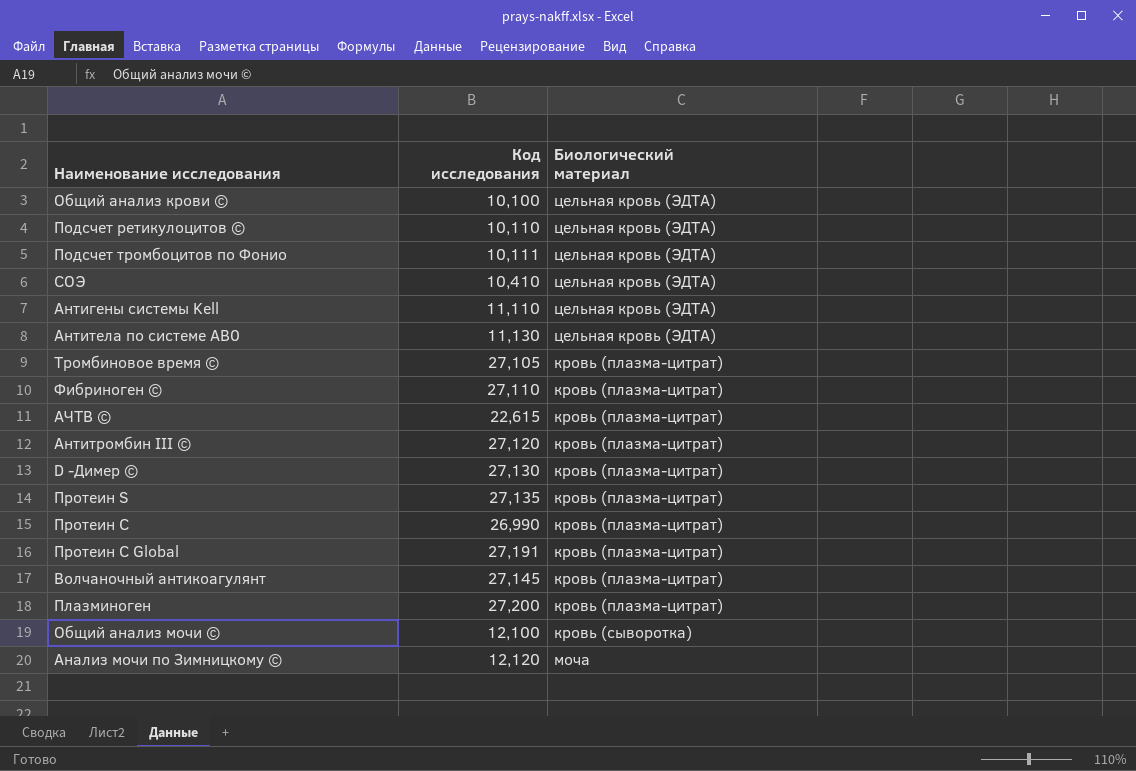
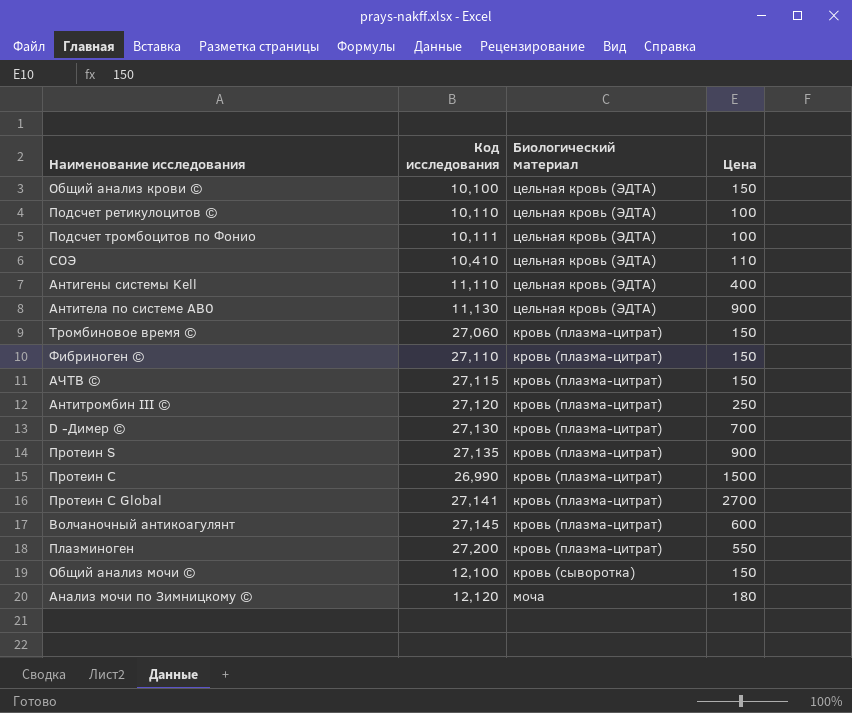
column Цена | position: none -> 4
Тромбиновое время © | Код исследования: 27,105 -> 27,060
АЧТВ © | Код исследования: 22,615 -> 27,115
Протеин С Global | Код исследования: 27,191 -> 27,141

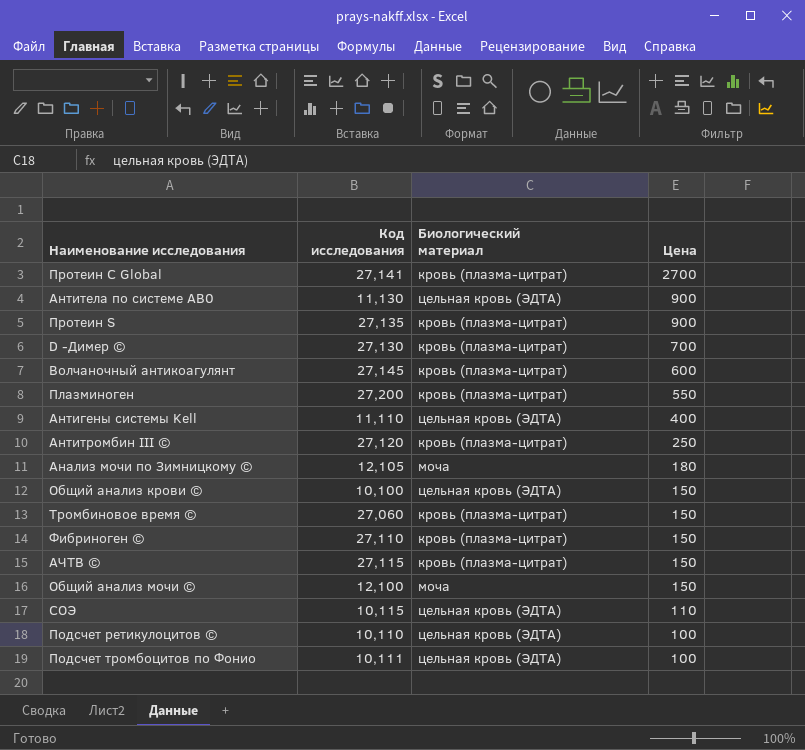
row order: none -> Цена descending
row Протеин С: 26,990 | кровь (плазма-цитрат) | 1500 -> none
Анализ мочи по Зимницкому © | Код исследования: 12,120 -> 12,105
Общий анализ мочи © | Биологический материал: кровь (сыворотка) -> моча
СОЭ | Код исследования: 10,410 -> 10,115

